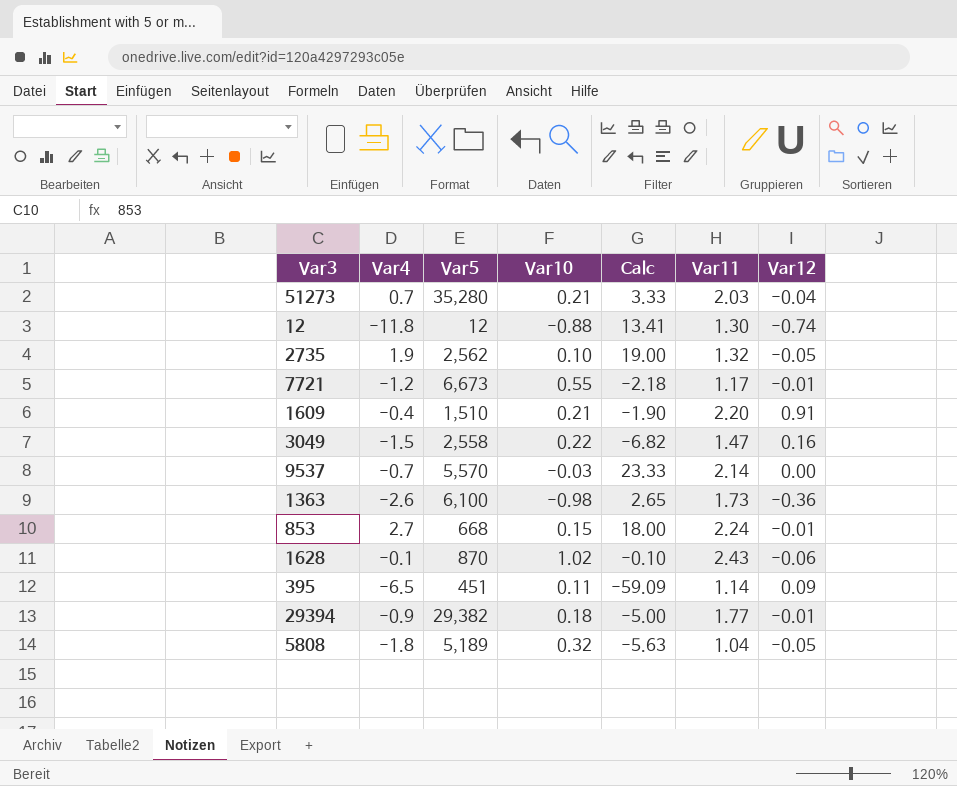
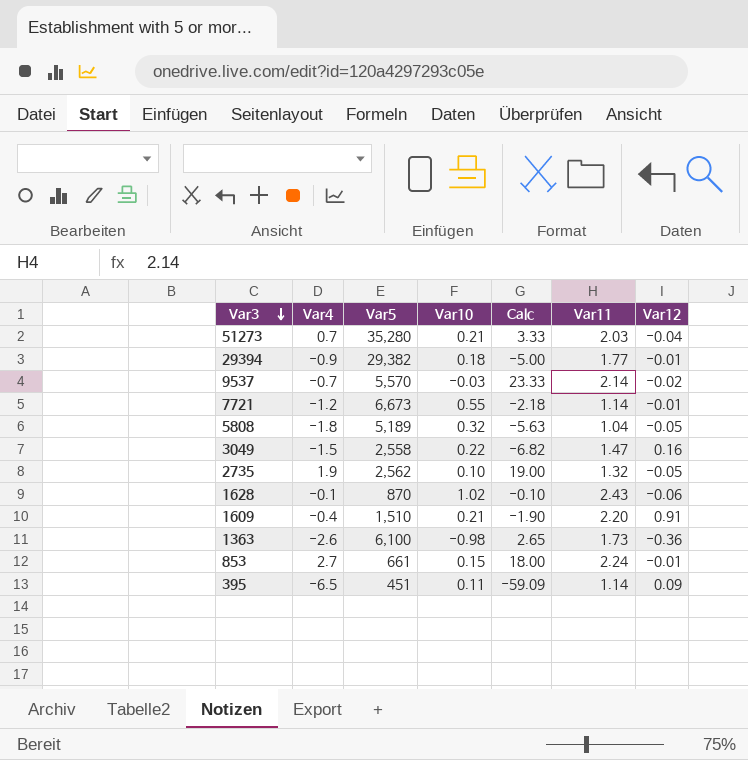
row order: none -> Var3 descending
row 12: -11.8 | 12 | -0.88 | 13.41 | 1.30 | -0.74 -> none
9537 | Var12: 0.00 -> -0.02
7721 | Var11: 1.17 -> 1.14
853 | Var5: 668 -> 661

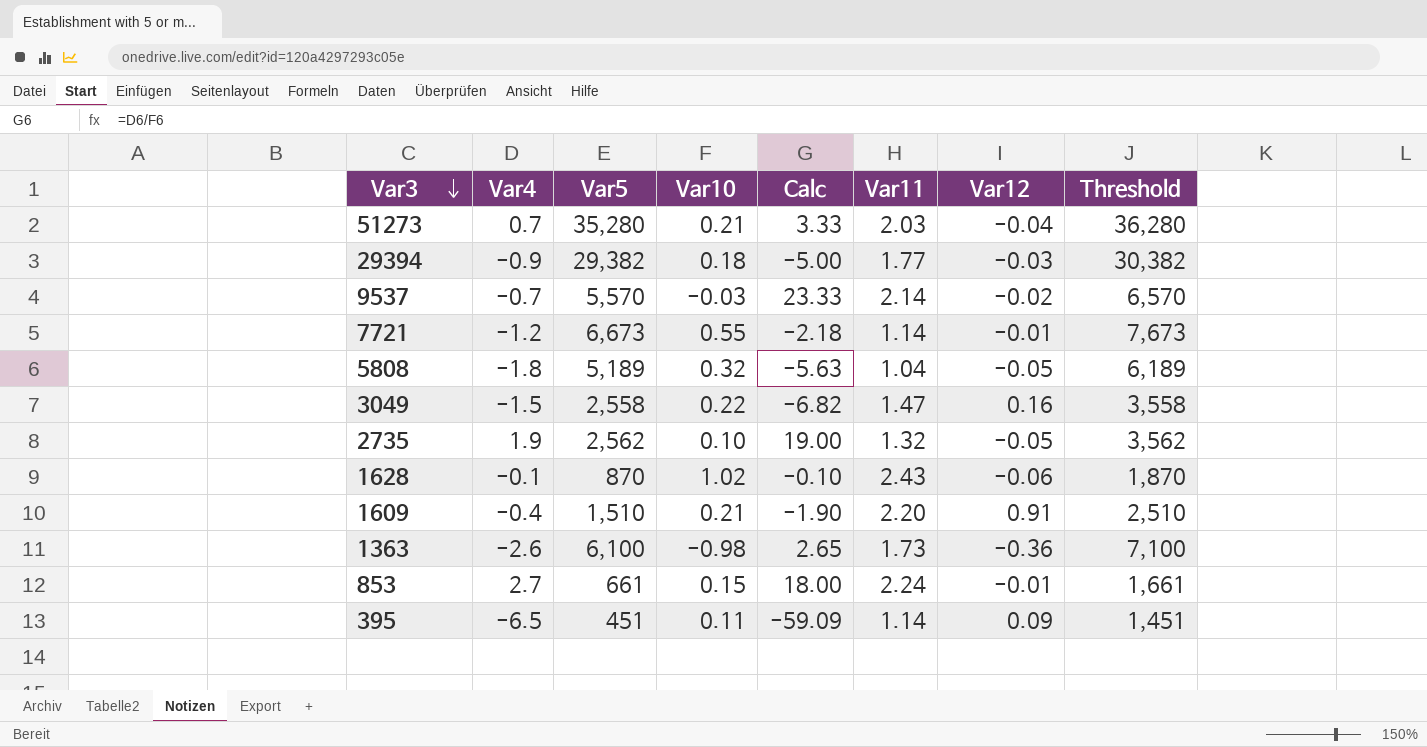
column Threshold | formula: none -> [Var5] + 1000
29394 | Var12: -0.01 -> -0.03

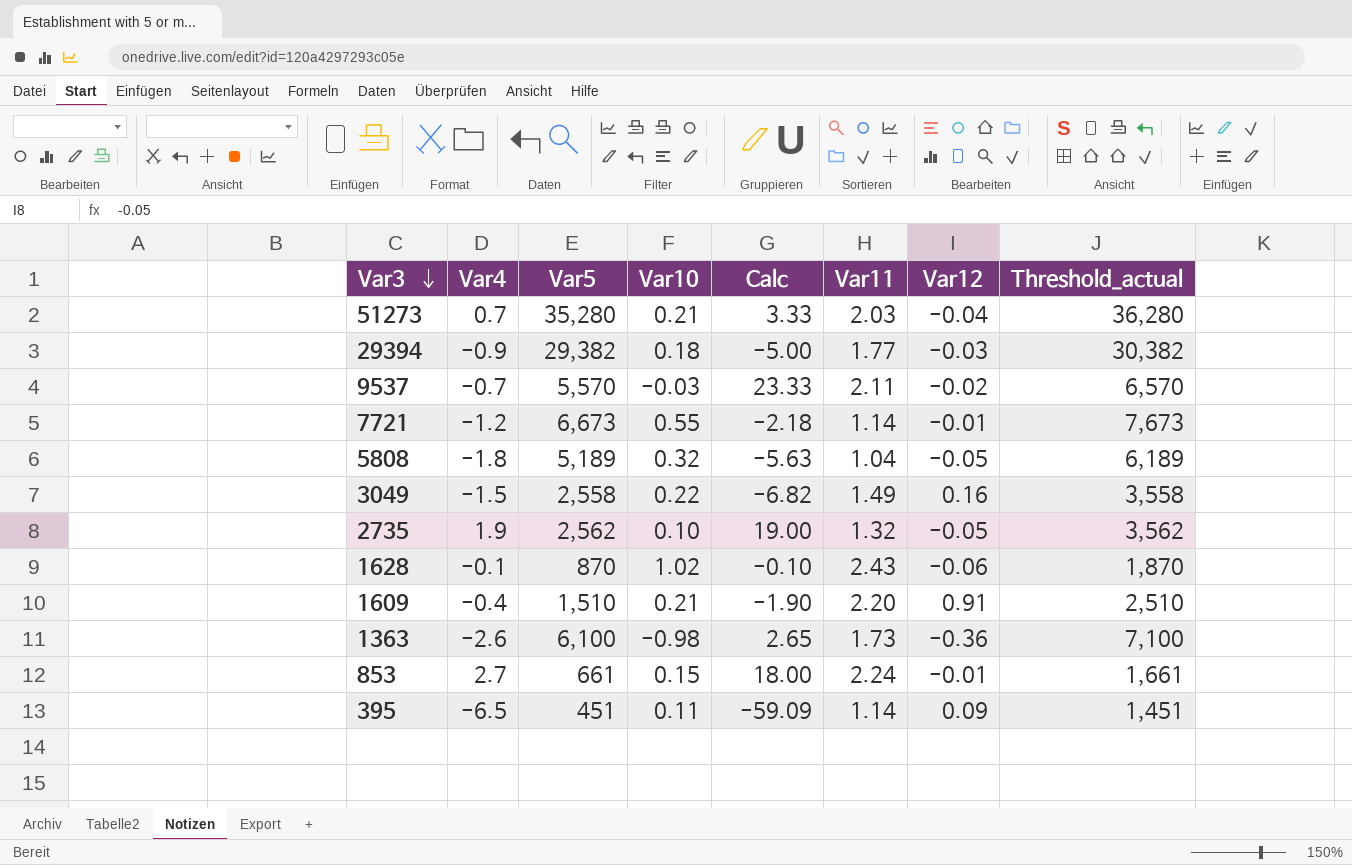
column name: Threshold -> Threshold_actual
9537 | Var11: 2.14 -> 2.11
3049 | Var11: 1.47 -> 1.49

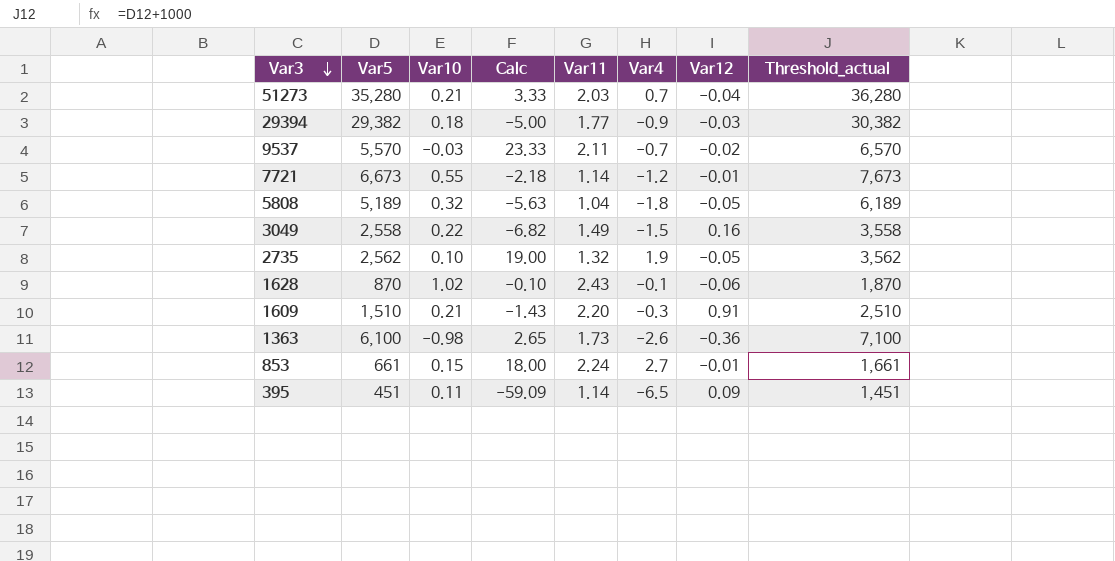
column Var4 | position: 2 -> 6
1609 | Calc: -1.90 -> -1.43
1609 | Var4: -0.4 -> -0.3

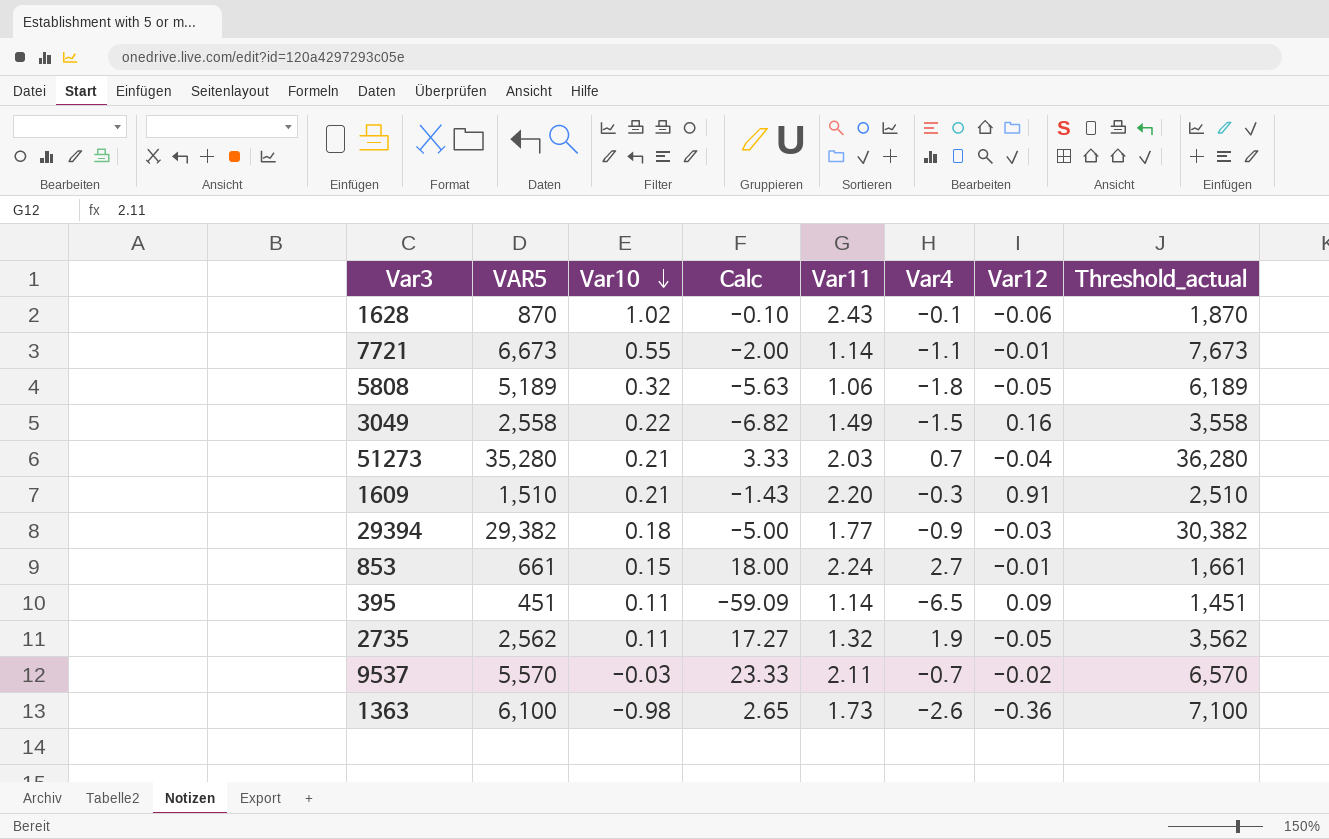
row order: Var3 descending -> Var10 descending
column name: Var5 -> VAR5
7721 | Calc: -2.18 -> -2.00
7721 | Var4: -1.2 -> -1.1
5808 | Var11: 1.04 -> 1.06
2735 | Var10: 0.10 -> 0.11
2735 | Calc: 19.00 -> 17.27

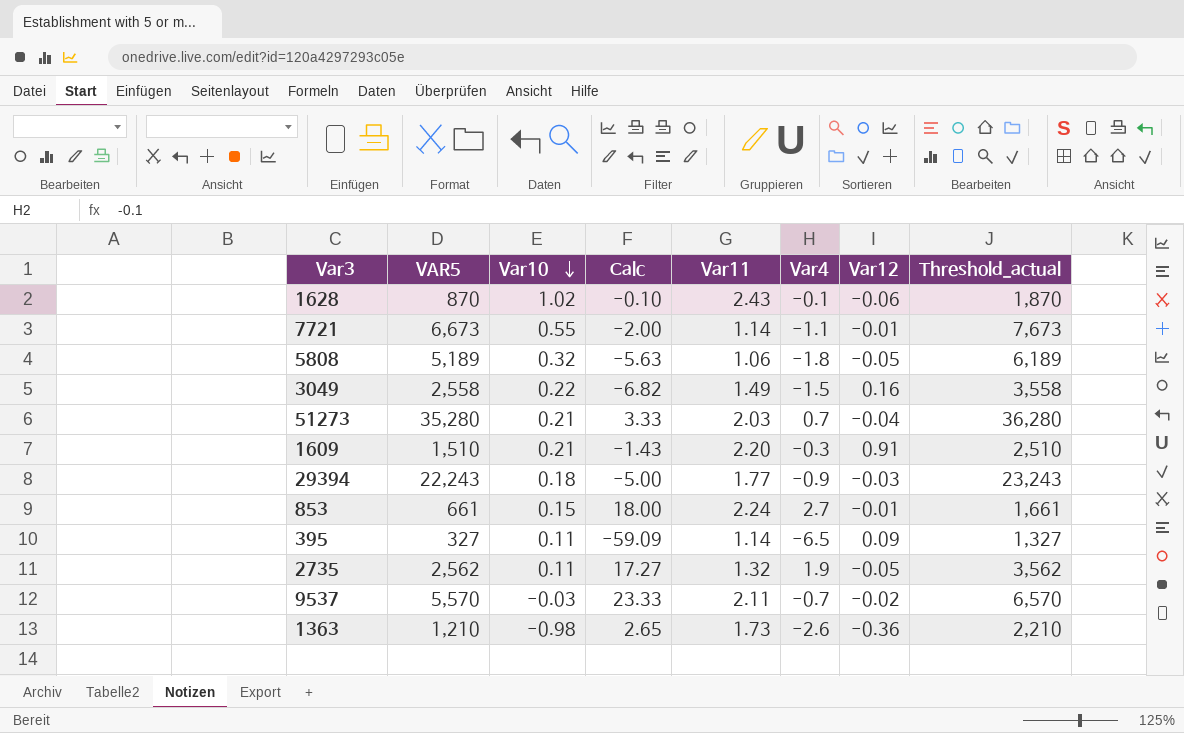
29394 | VAR5: 29,382 -> 22,243
29394 | Threshold_actual: 30,382 -> 23,243
395 | VAR5: 451 -> 327
395 | Threshold_actual: 1,451 -> 1,327
1363 | VAR5: 6,100 -> 1,210
1363 | Threshold_actual: 7,100 -> 2,210

